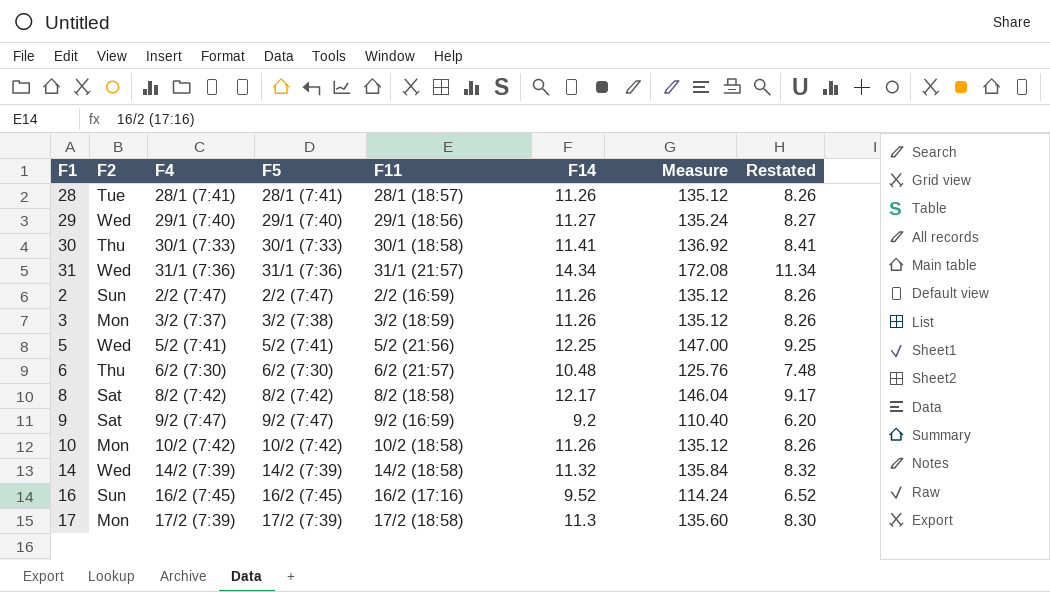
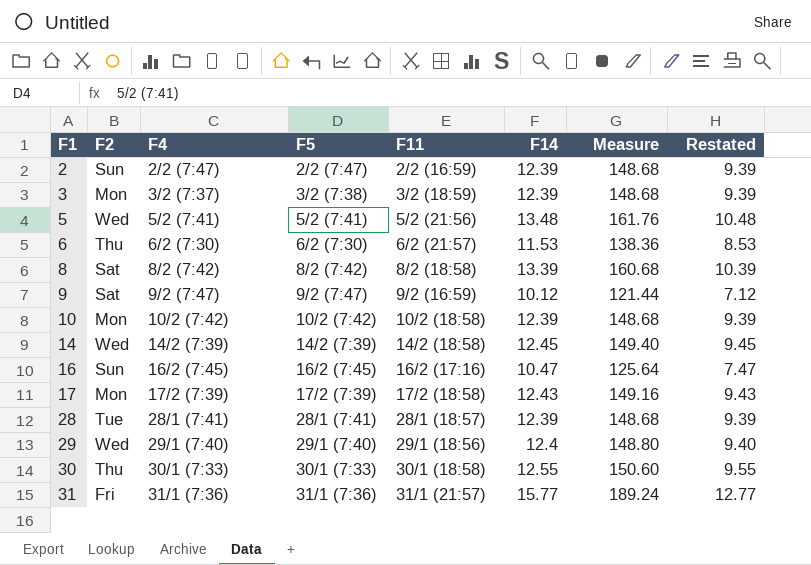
row order: none -> F1 ascending
2 | F14: 11.26 -> 12.39
2 | Measure: 135.12 -> 148.68
2 | Restated: 8.26 -> 9.39
3 | F14: 11.26 -> 12.39
3 | Measure: 135.12 -> 148.68
3 | Restated: 8.26 -> 9.39
5 | F14: 12.25 -> 13.48
5 | Measure: 147.00 -> 161.76
5 | Restated: 9.25 -> 10.48
6 | F14: 10.48 -> 11.53
6 | Measure: 125.76 -> 138.36
6 | Restated: 7.48 -> 8.53
8 | F14: 12.17 -> 13.39
8 | Measure: 146.04 -> 160.68
8 | Restated: 9.17 -> 10.39
9 | F14: 9.2 -> 10.12
9 | Measure: 110.40 -> 121.44
9 | Restated: 6.20 -> 7.12
10 | F14: 11.26 -> 12.39
10 | Measure: 135.12 -> 148.68
10 | Restated: 8.26 -> 9.39
14 | F14: 11.32 -> 12.45
14 | Measure: 135.84 -> 149.40
14 | Restated: 8.32 -> 9.45
16 | F14: 9.52 -> 10.47
16 | Measure: 114.24 -> 125.64
16 | Restated: 6.52 -> 7.47
17 | F14: 11.3 -> 12.43
17 | Measure: 135.60 -> 149.16
17 | Restated: 8.30 -> 9.43
28 | F14: 11.26 -> 12.39
28 | Measure: 135.12 -> 148.68
28 | Restated: 8.26 -> 9.39
29 | F14: 11.27 -> 12.4
29 | Measure: 135.24 -> 148.80
29 | Restated: 8.27 -> 9.40
30 | F14: 11.41 -> 12.55
30 | Measure: 136.92 -> 150.60
30 | Restated: 8.41 -> 9.55
31 | F2: Wed -> Fri
31 | F14: 14.34 -> 15.77
31 | Measure: 172.08 -> 189.24
31 | Restated: 11.34 -> 12.77

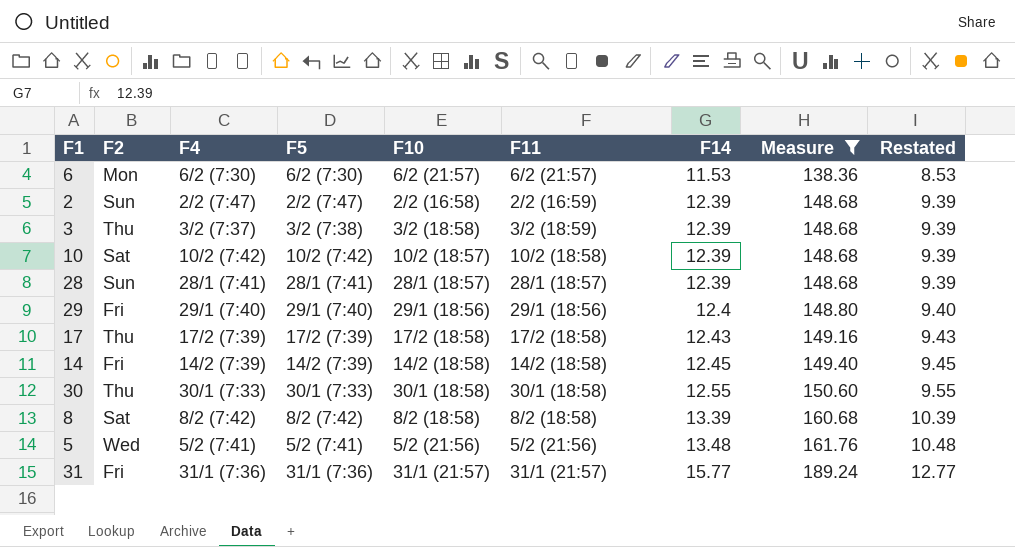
filter: none -> Measure >= 138.36
row order: F1 ascending -> F14 ascending
column F10 | position: none -> 5
6 | F2: Thu -> Mon
3 | F2: Mon -> Thu
10 | F2: Mon -> Sat
28 | F2: Tue -> Sun
29 | F2: Wed -> Fri
17 | F2: Mon -> Thu
14 | F2: Wed -> Fri

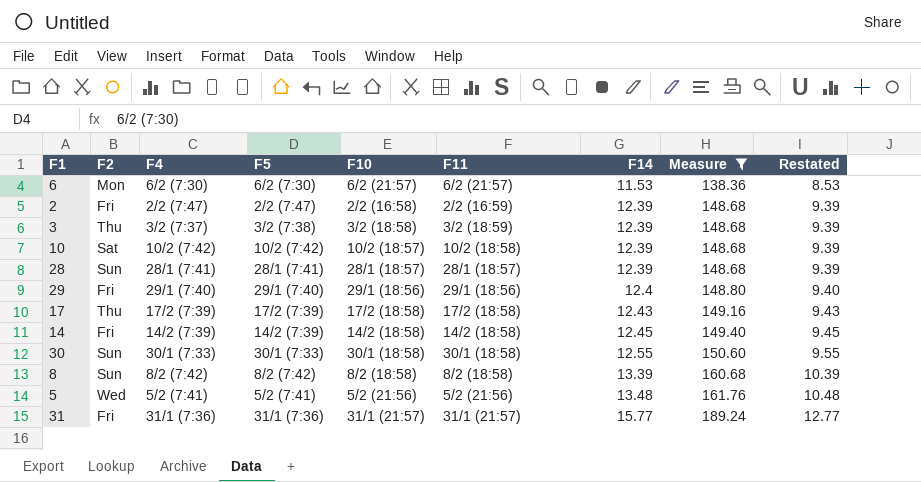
2 | F2: Sun -> Fri
30 | F2: Thu -> Sun
8 | F2: Sat -> Sun

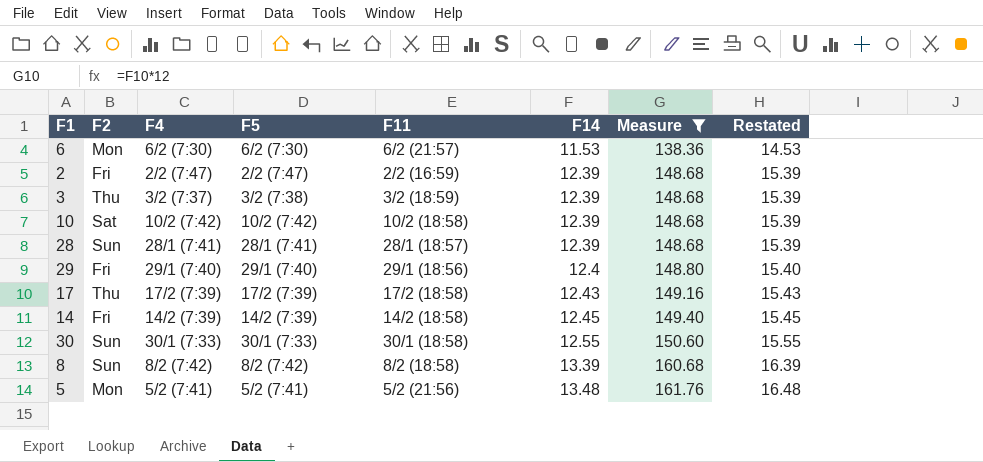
column F10 | position: 5 -> none
column Restated | formula: [F14] - 3 -> [F14] + 3
row 31: Fri | 31/1 (7:36) | 31/1 (7:36) | 31/1 (21:57) | 31/1 (21:57) | 15.77 | 189.24 | 12.77 -> none
5 | F2: Wed -> Mon

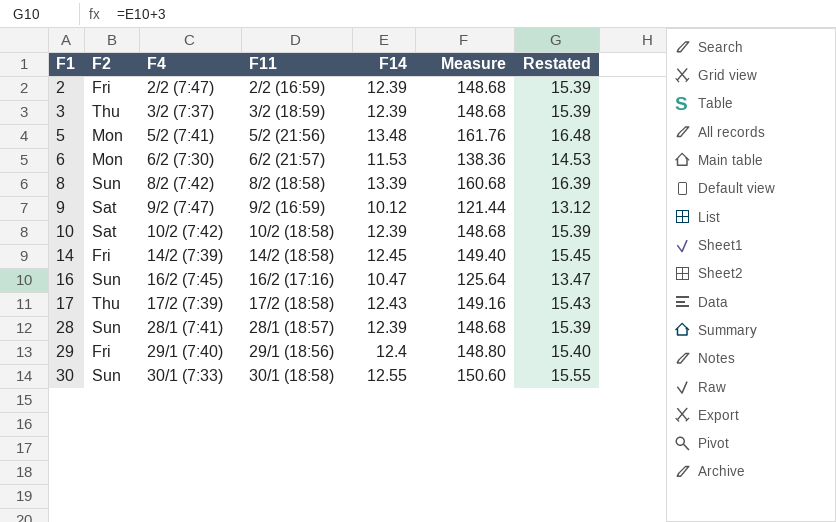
filter: Measure >= 138.36 -> none
row order: F14 ascending -> F1 ascending
column F5 | position: 4 -> none

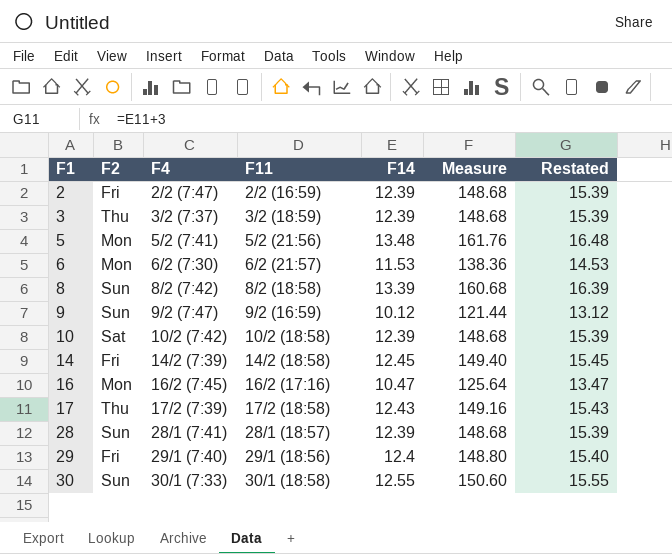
9 | F2: Sat -> Sun
16 | F2: Sun -> Mon

